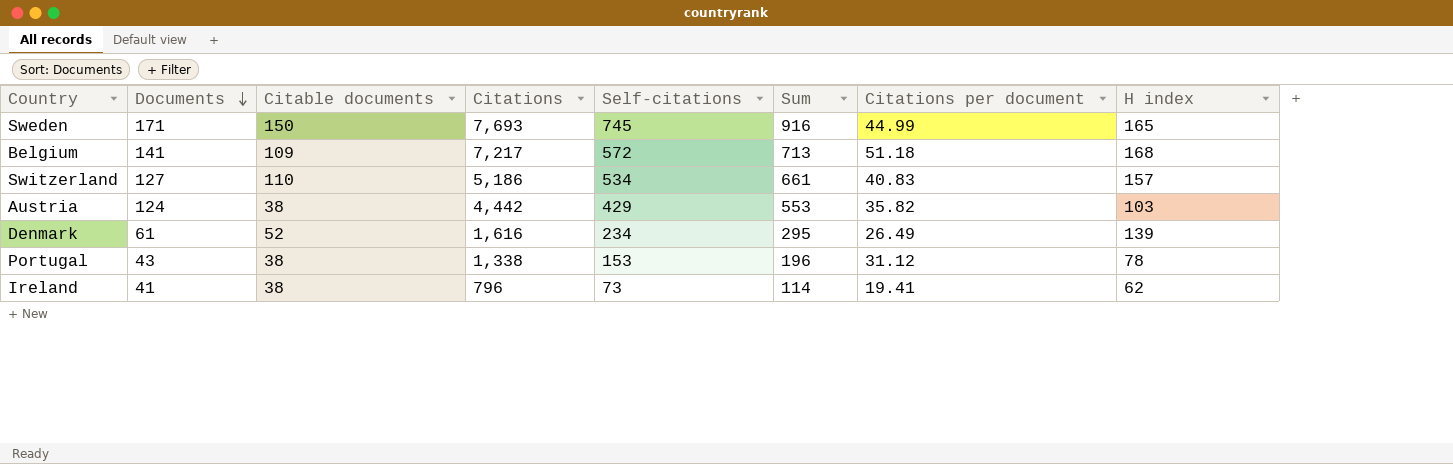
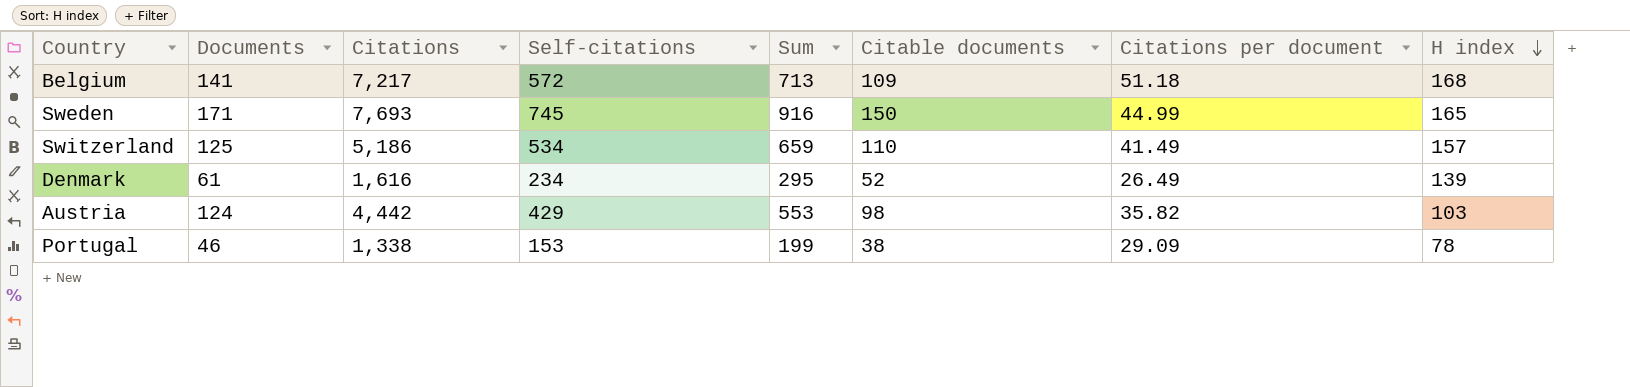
row order: Documents descending -> H index descending
column Citable documents | position: 3 -> 6
row Ireland: 41 | 38 | 796 | 73 | 114 | 19.41 | 62 -> none
Switzerland | Documents: 127 -> 125
Switzerland | Sum: 661 -> 659
Switzerland | Citations per document: 40.83 -> 41.49
Austria | Citable documents: 38 -> 98
Portugal | Documents: 43 -> 46
Portugal | Sum: 196 -> 199
Portugal | Citations per document: 31.12 -> 29.09

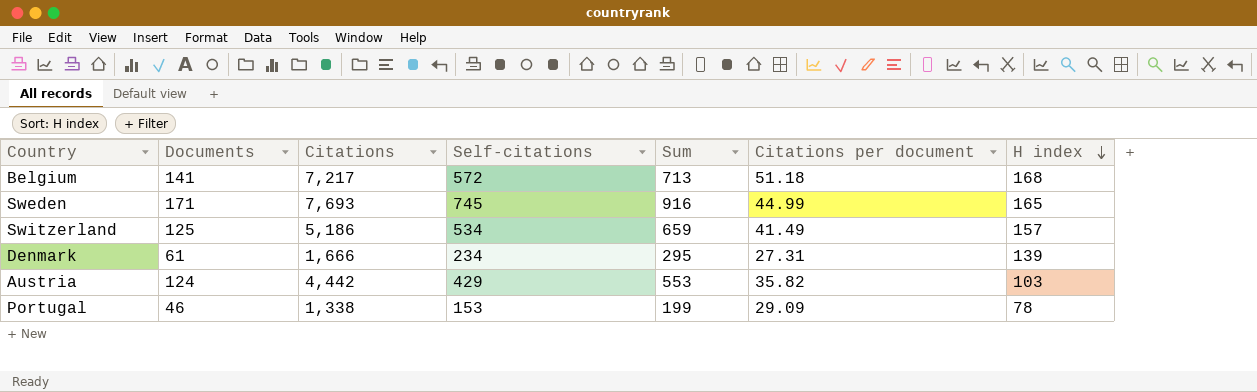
column Citable documents | position: 6 -> none
Denmark | Citations: 1,616 -> 1,666
Denmark | Citations per document: 26.49 -> 27.31

